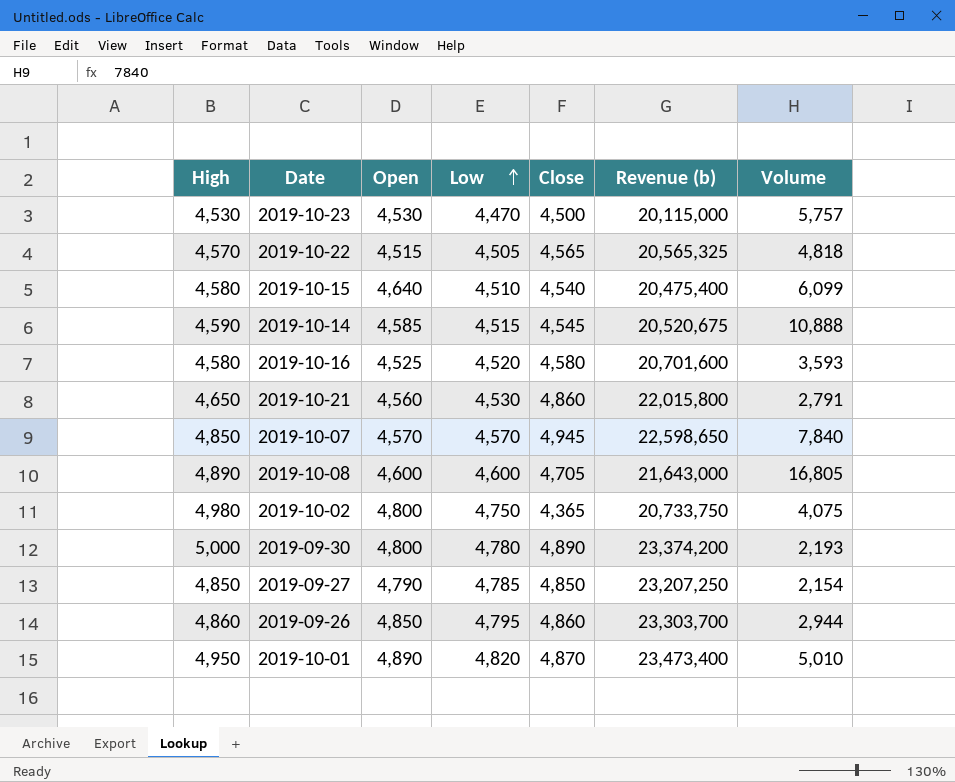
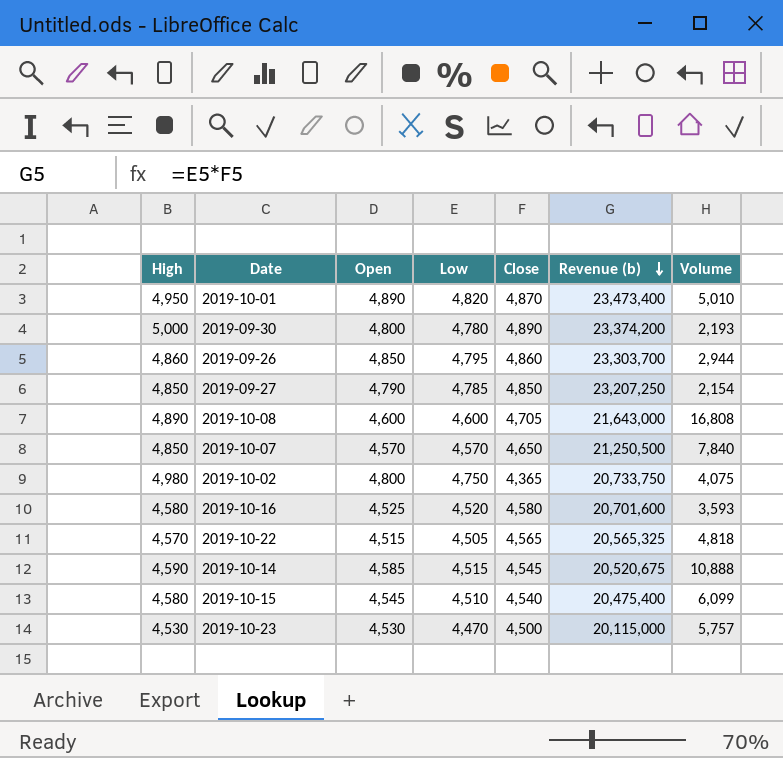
row order: Low ascending -> Revenue (b) descending
row 2019-10-21: 4,650 | 4,560 | 4,530 | 4,860 | 22,015,800 | 2,791 -> none
2019-10-08 | Volume: 16,805 -> 16,808
2019-10-07 | Close: 4,945 -> 4,650
2019-10-07 | Revenue (b): 22,598,650 -> 21,250,500
2019-10-15 | Open: 4,640 -> 4,545

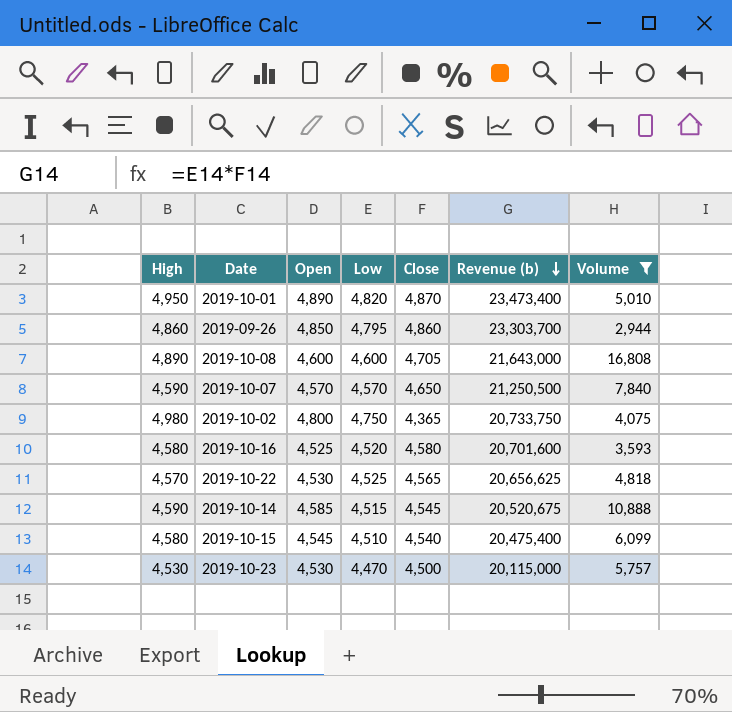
filter: none -> Volume >= 2,944
2019-10-07 | High: 4,850 -> 4,590
2019-10-22 | Open: 4,515 -> 4,530
2019-10-22 | Low: 4,505 -> 4,525
2019-10-22 | Revenue (b): 20,565,325 -> 20,656,625

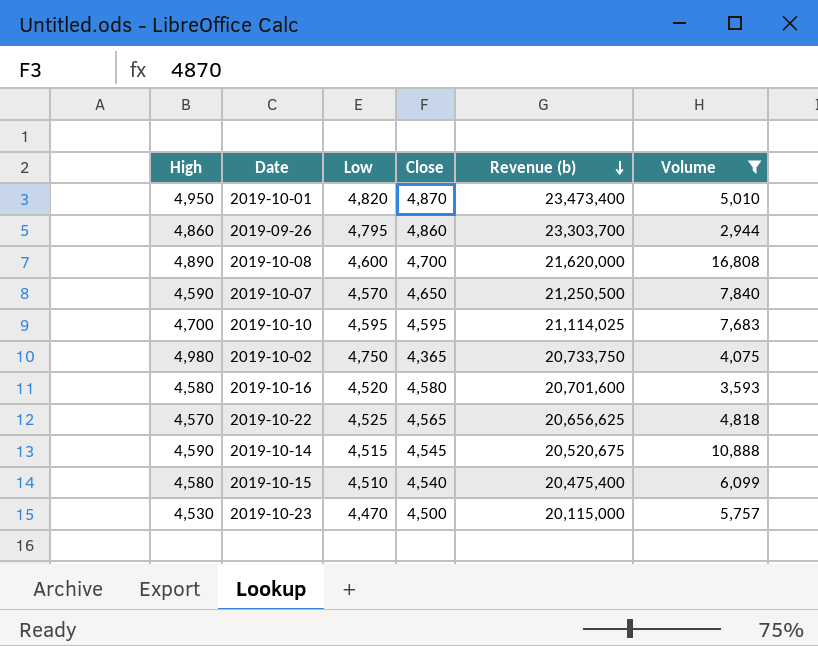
column Open | position: 3 -> none
2019-10-08 | Close: 4,705 -> 4,700
2019-10-08 | Revenue (b): 21,643,000 -> 21,620,000
row 2019-10-10: none -> 4,700 | 4,595 | 4,595 | 21,114,025 | 7,683

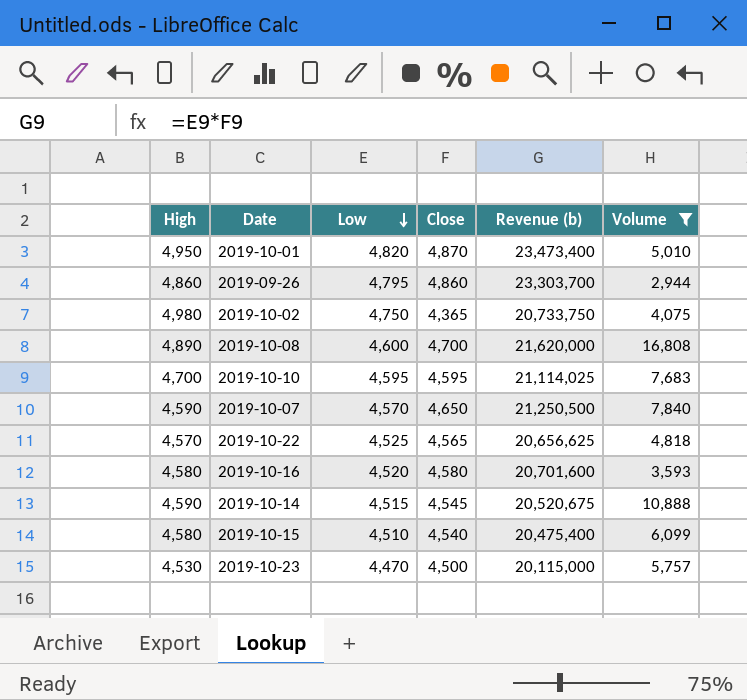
row order: Revenue (b) descending -> Low descending

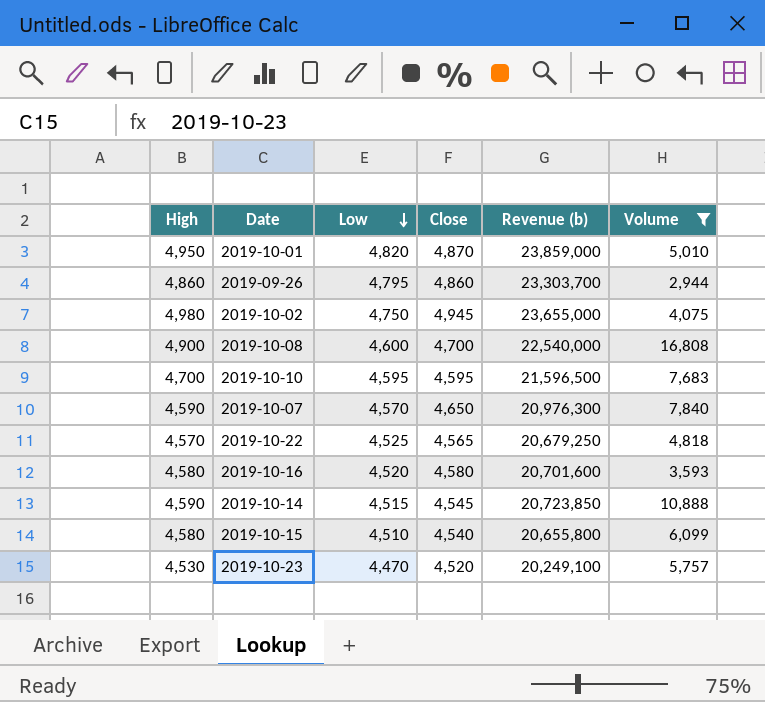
column Revenue (b) | formula: [Low] * [Close] -> [High] * [Low]
2019-10-02 | Close: 4,365 -> 4,945
2019-10-08 | High: 4,890 -> 4,900
2019-10-23 | Close: 4,500 -> 4,520

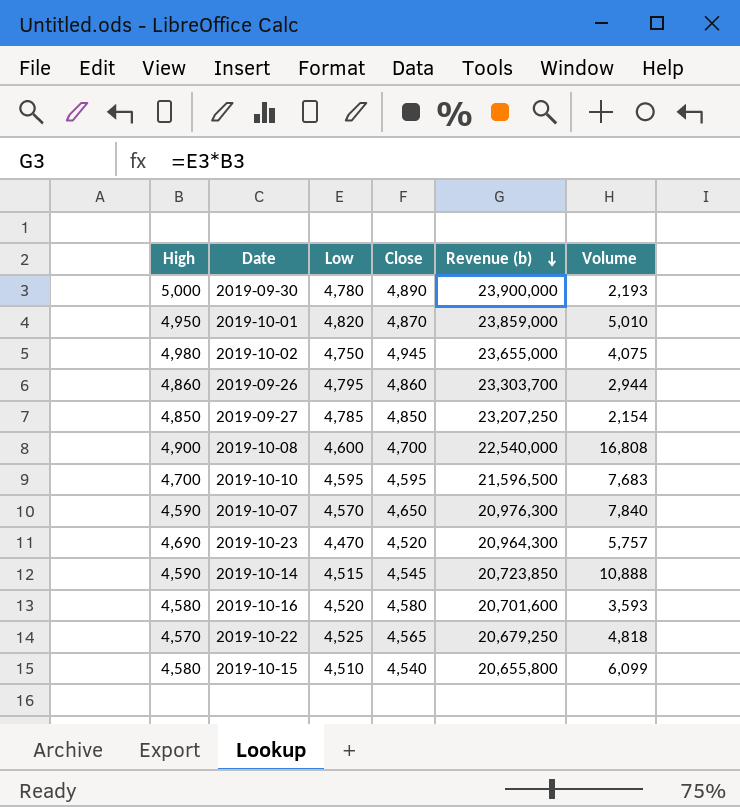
filter: Volume >= 2,944 -> none
row order: Low descending -> Revenue (b) descending
2019-10-23 | High: 4,530 -> 4,690
2019-10-23 | Revenue (b): 20,249,100 -> 20,964,300

